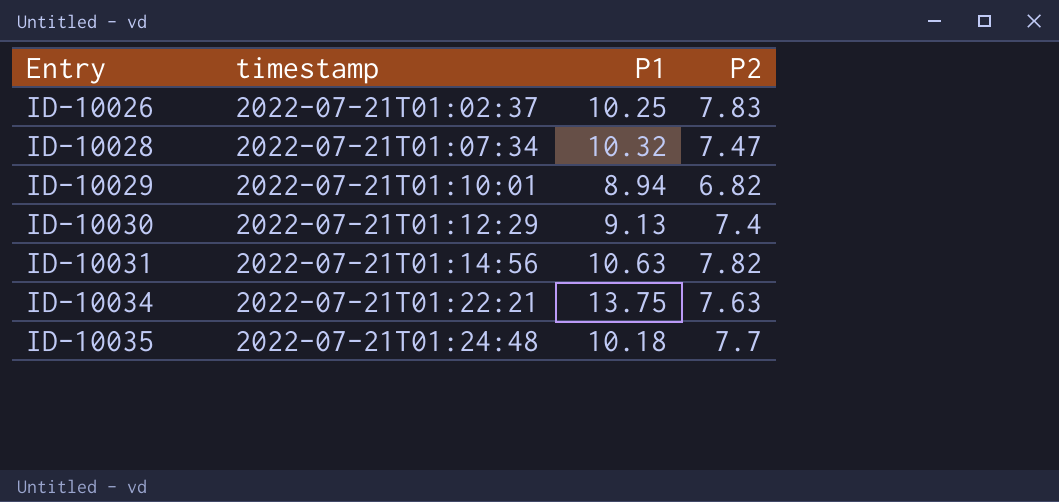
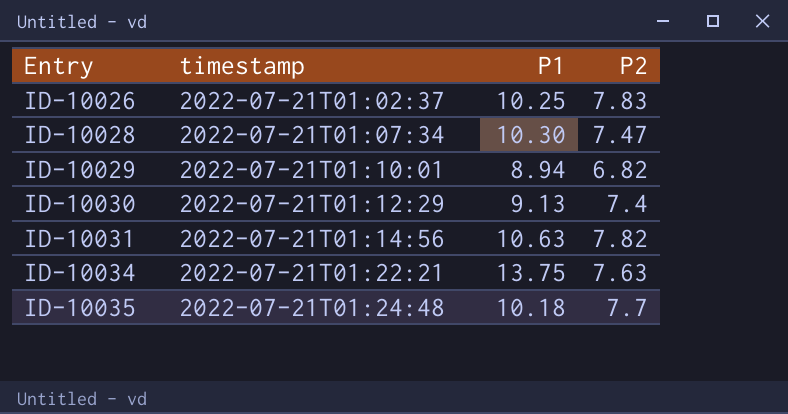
ID-10028 | P1: 10.32 -> 10.30

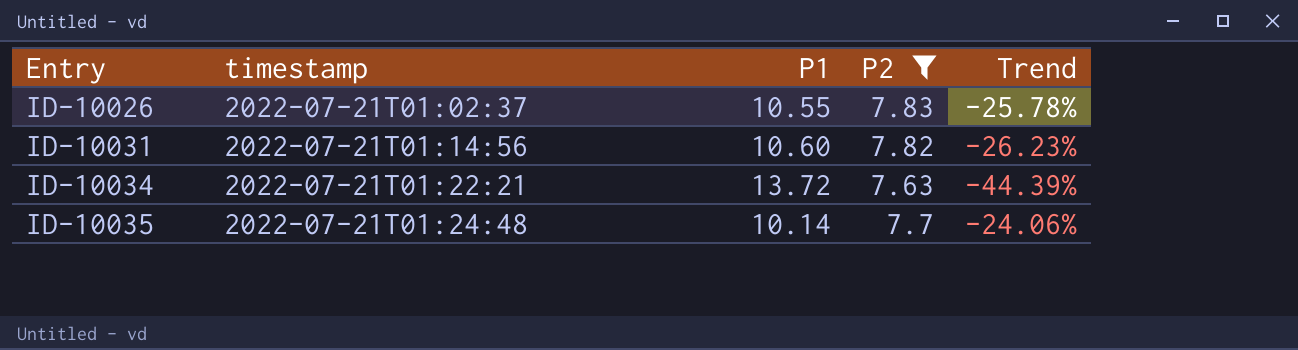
filter: none -> P2 >= 7.63
column Trend | formula: none -> ([P2] - [P1]) / [P1]
ID-10026 | P1: 10.25 -> 10.55
ID-10031 | P1: 10.63 -> 10.60
ID-10034 | P1: 13.75 -> 13.72
ID-10035 | P1: 10.18 -> 10.14

